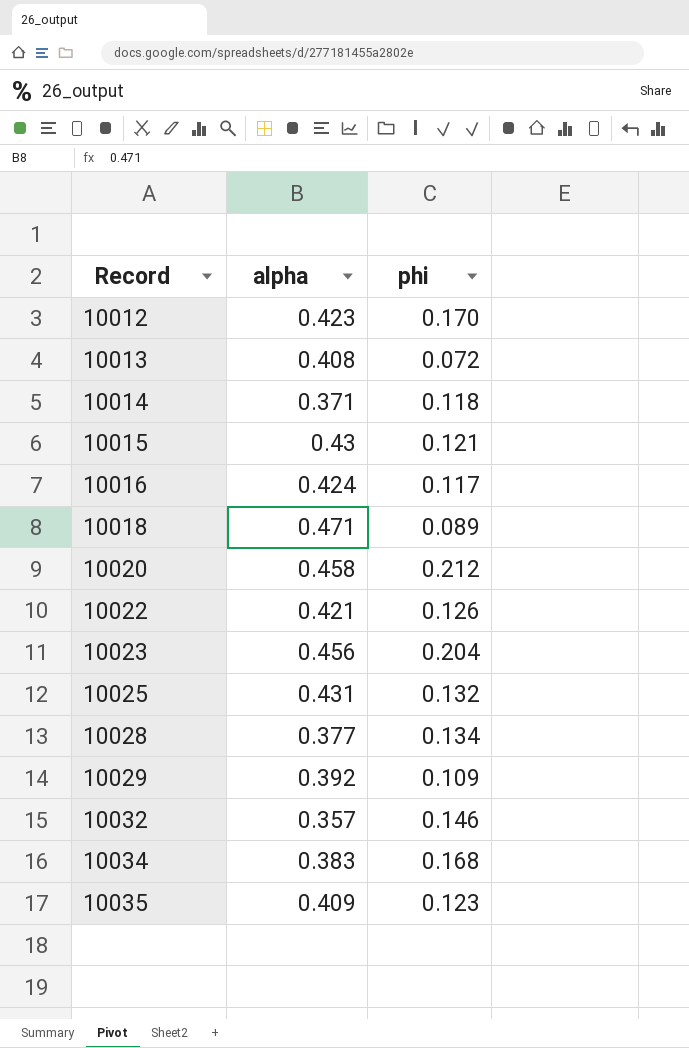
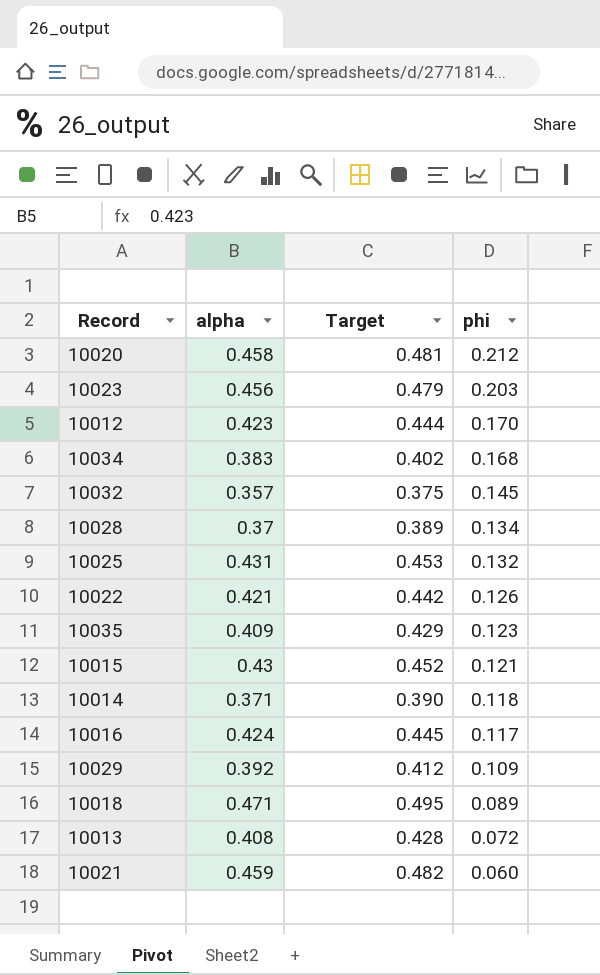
row order: Record ascending -> phi descending
column Target | formula: none -> [alpha] * 1.05
10023 | phi: 0.204 -> 0.203
10032 | phi: 0.146 -> 0.145
10028 | alpha: 0.377 -> 0.37
row 10021: none -> 0.459 | 0.482 | 0.060

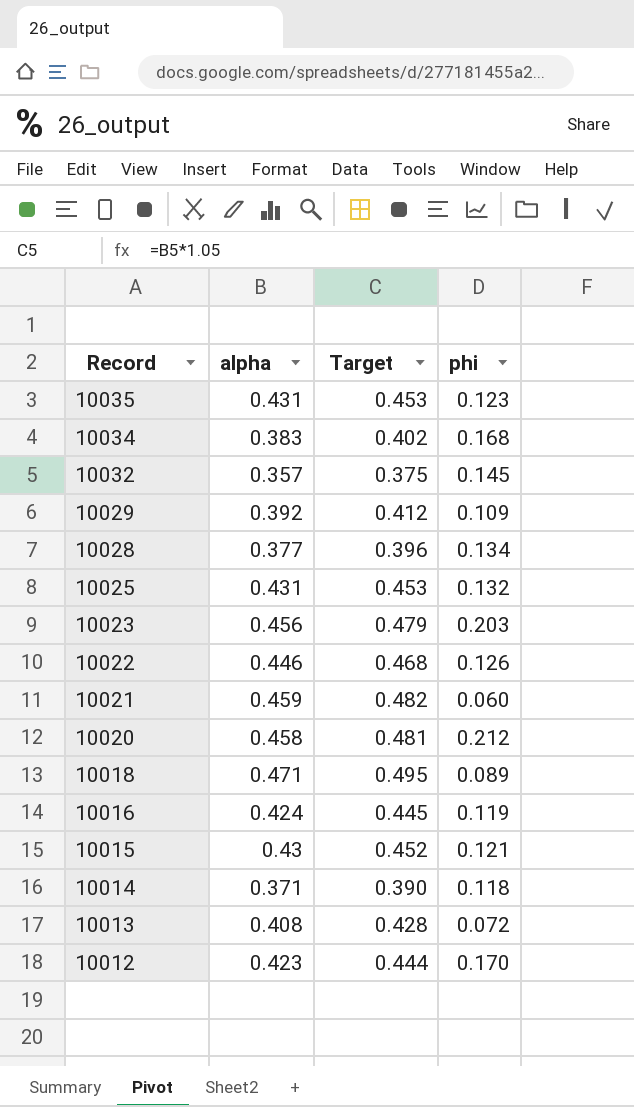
row order: phi descending -> Record descending
10035 | alpha: 0.409 -> 0.431
10035 | Target: 0.429 -> 0.453
10028 | alpha: 0.37 -> 0.377
10028 | Target: 0.389 -> 0.396
10022 | alpha: 0.421 -> 0.446
10022 | Target: 0.442 -> 0.468
10016 | phi: 0.117 -> 0.119

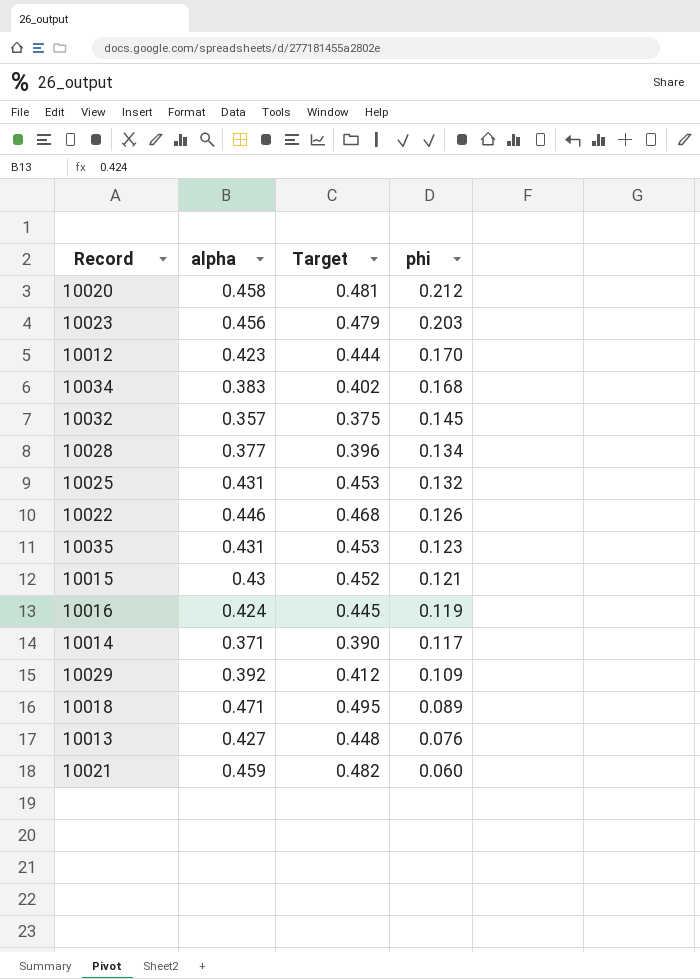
row order: Record descending -> phi descending
10014 | phi: 0.118 -> 0.117
10013 | alpha: 0.408 -> 0.427
10013 | Target: 0.428 -> 0.448
10013 | phi: 0.072 -> 0.076

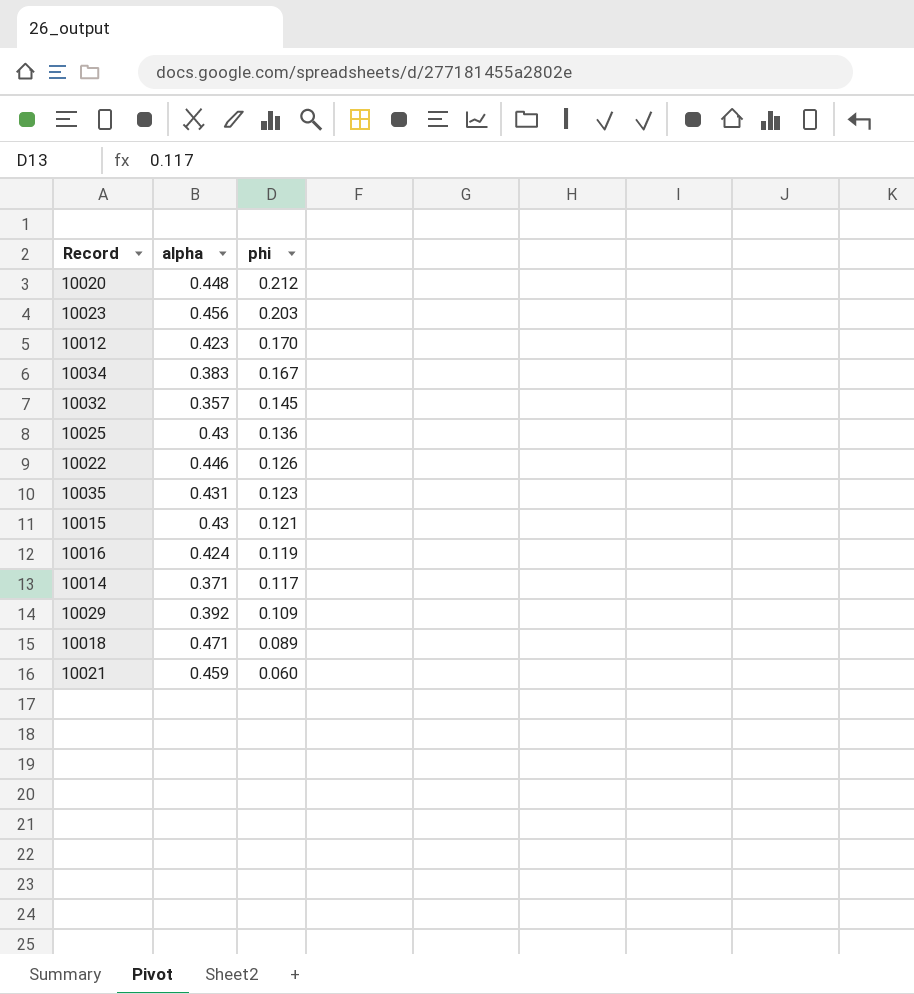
column Target | formula: [alpha] * 1.05 -> none
row 10028: 0.377 | 0.396 | 0.134 -> none
row 10013: 0.427 | 0.448 | 0.076 -> none
10020 | alpha: 0.458 -> 0.448
10034 | phi: 0.168 -> 0.167
10025 | alpha: 0.431 -> 0.43
10025 | phi: 0.132 -> 0.136

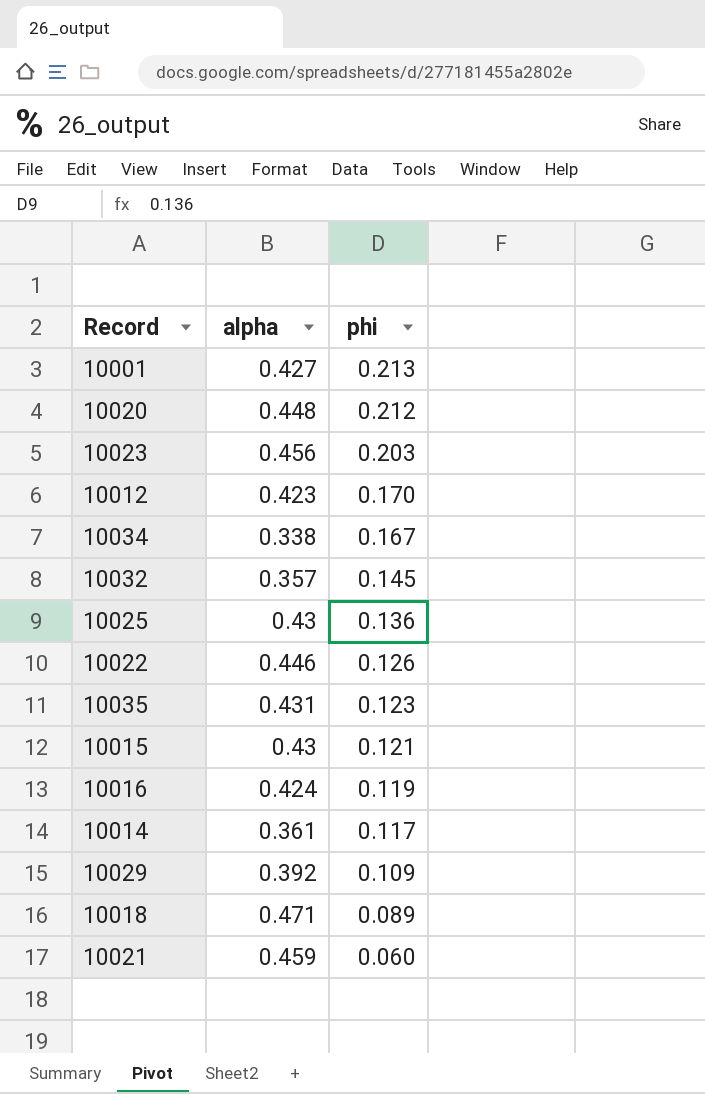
row 10001: none -> 0.427 | 0.213
10034 | alpha: 0.383 -> 0.338
10014 | alpha: 0.371 -> 0.361

